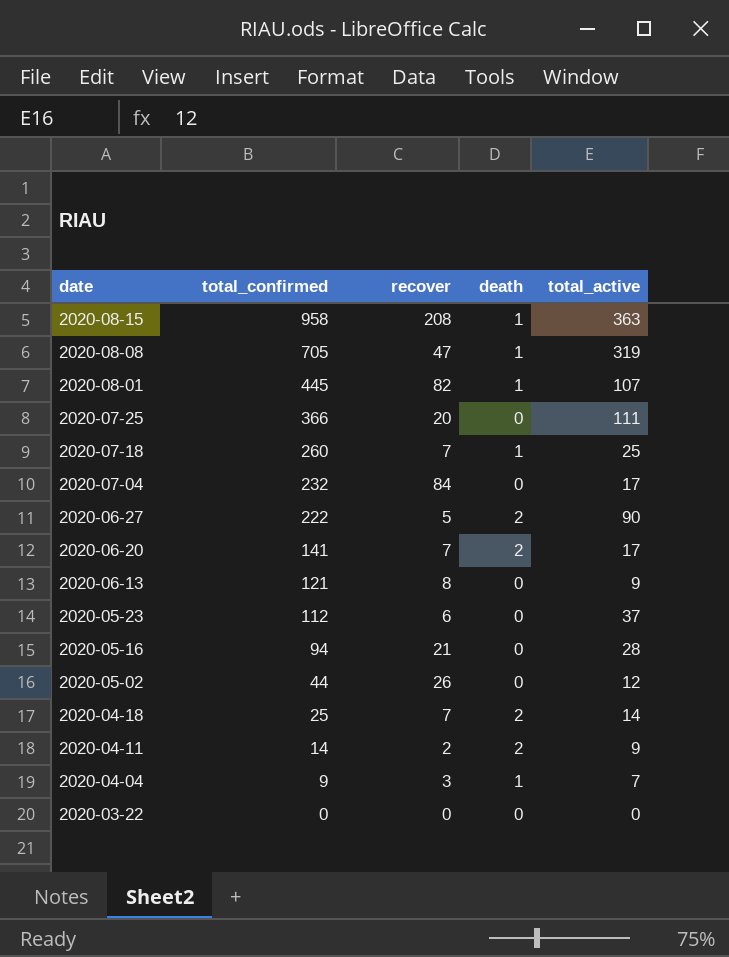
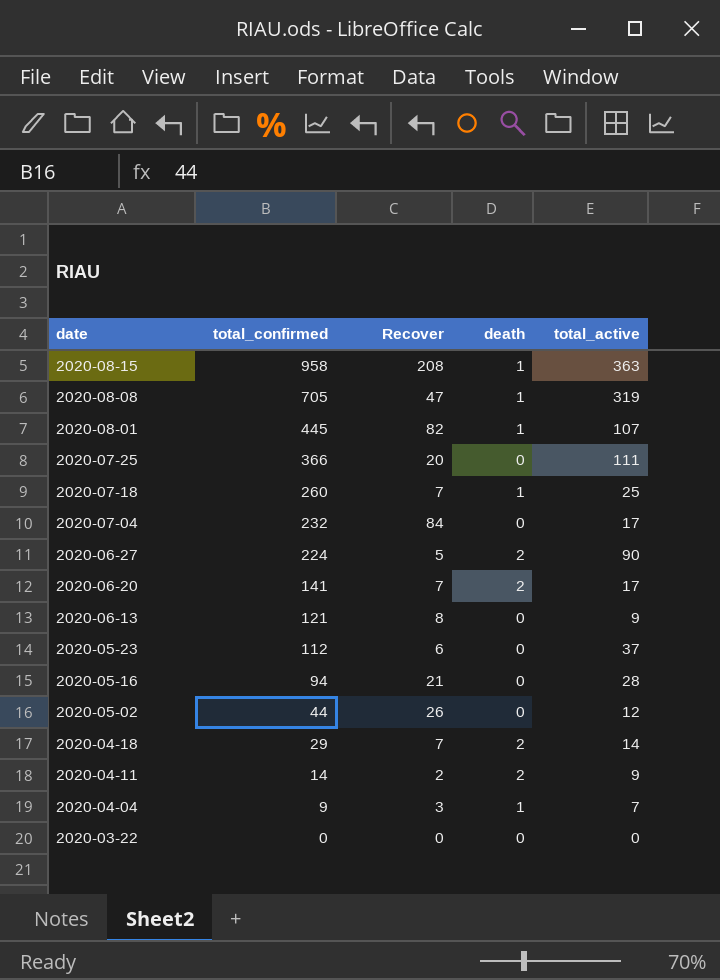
column name: recover -> Recover
2020-06-27 | total_confirmed: 222 -> 224
2020-04-18 | total_confirmed: 25 -> 29

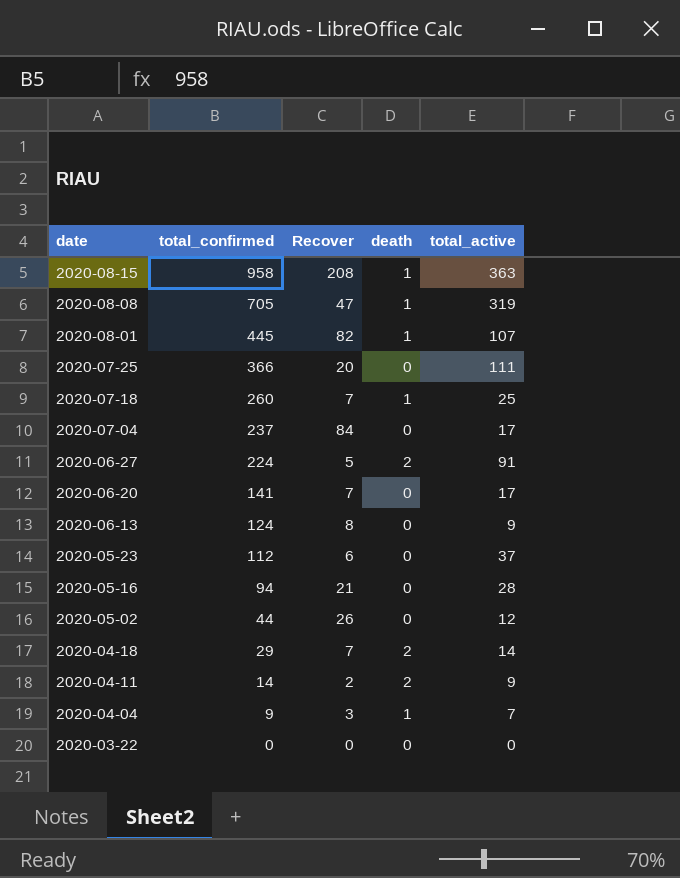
2020-07-04 | total_confirmed: 232 -> 237
2020-06-27 | total_active: 90 -> 91
2020-06-20 | death: 2 -> 0
2020-06-13 | total_confirmed: 121 -> 124

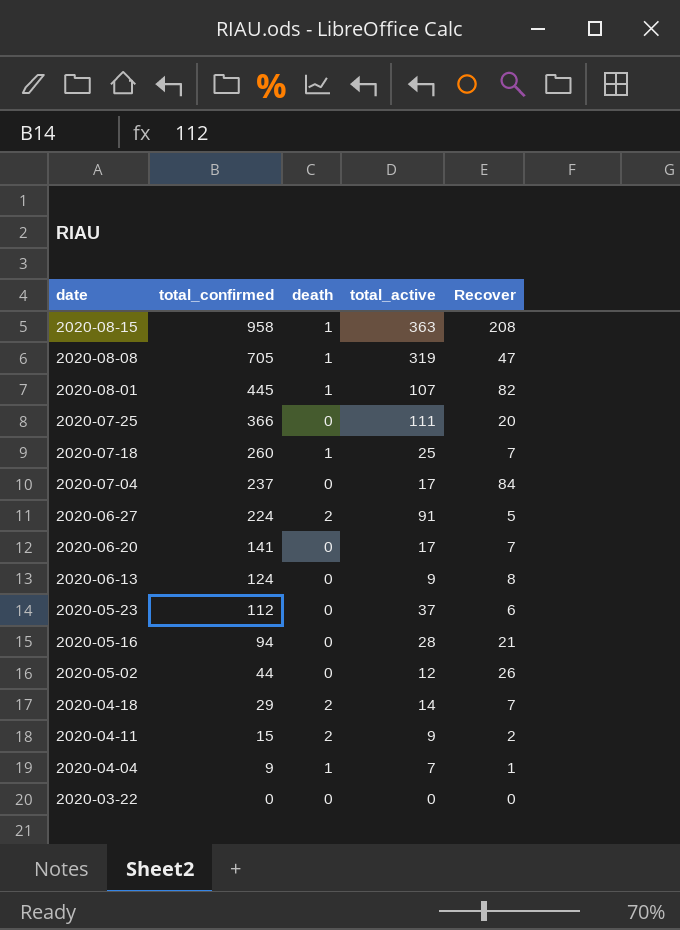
column Recover | position: 3 -> 5
2020-04-11 | total_confirmed: 14 -> 15
2020-04-04 | Recover: 3 -> 1

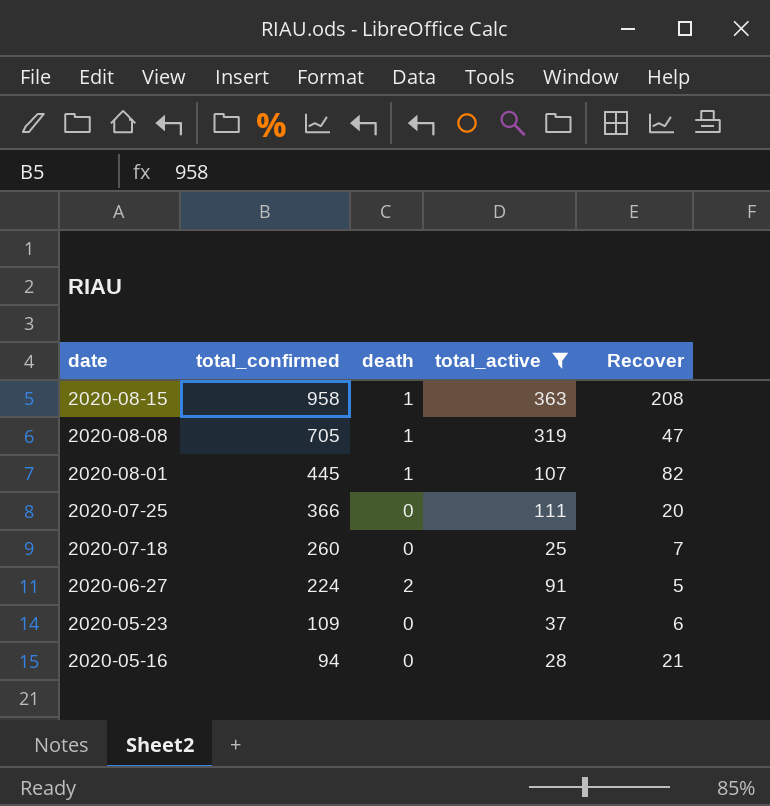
filter: none -> total_active >= 25
2020-07-18 | death: 1 -> 0
2020-05-23 | total_confirmed: 112 -> 109

